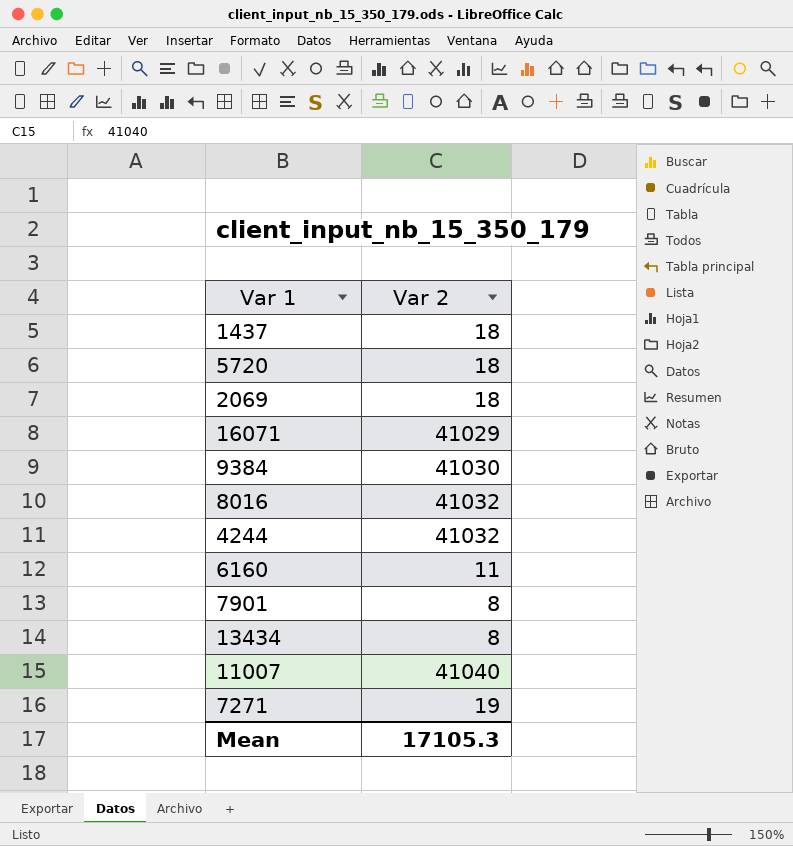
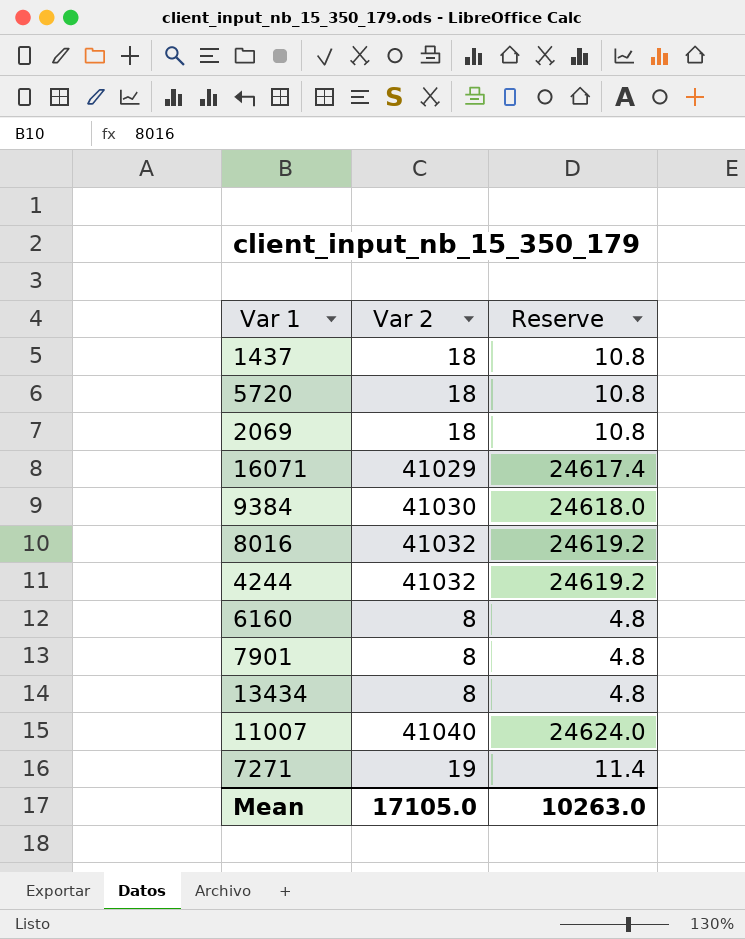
column Reserve | formula: none -> [Var 2] * 0.6
6160 | Var 2: 11 -> 8
Mean | Var 2: 17105.3 -> 17105.0

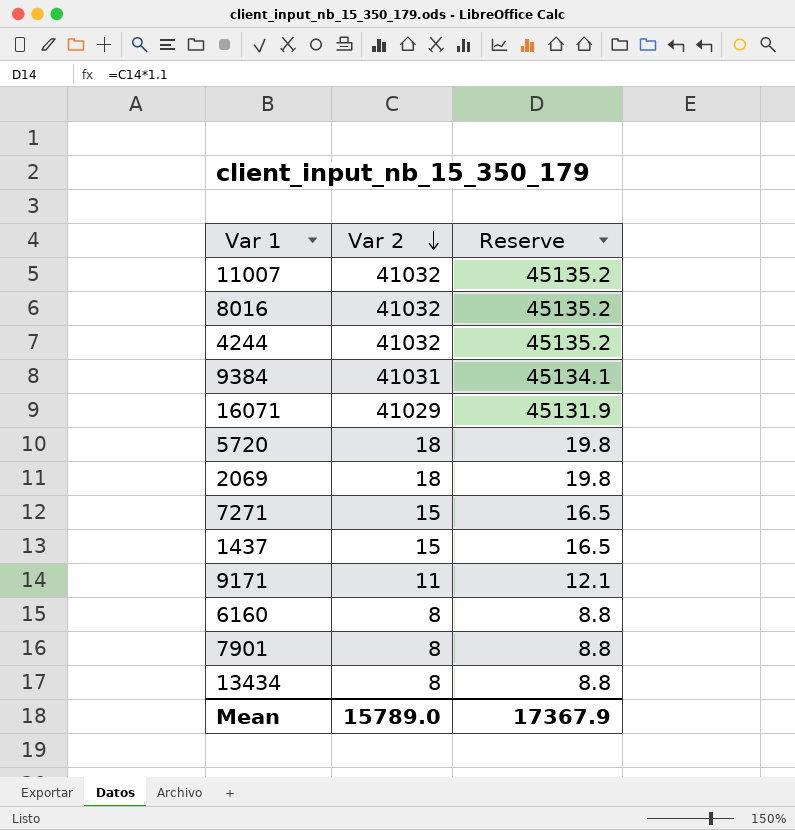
row order: none -> Var 2 descending
column Reserve | formula: [Var 2] * 0.6 -> [Var 2] * 1.1
11007 | Var 2: 41040 -> 41032
9384 | Var 2: 41030 -> 41031
7271 | Var 2: 19 -> 15
1437 | Var 2: 18 -> 15
row 9171: none -> 11 | 12.1
Mean | Var 2: 17105.0 -> 15789.0
Mean | Reserve: 10263.0 -> 17367.9

